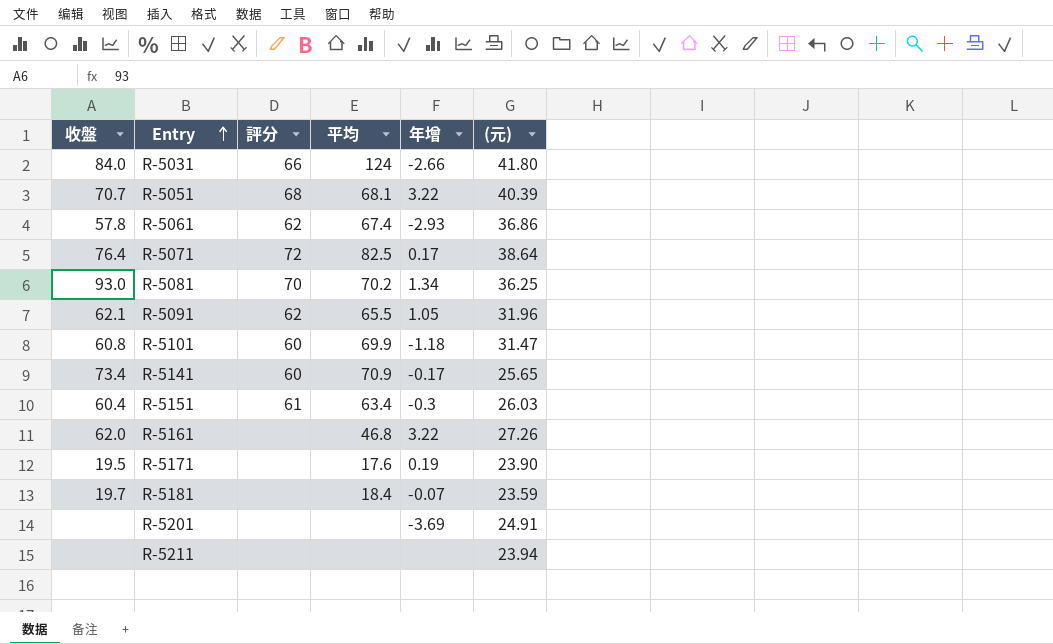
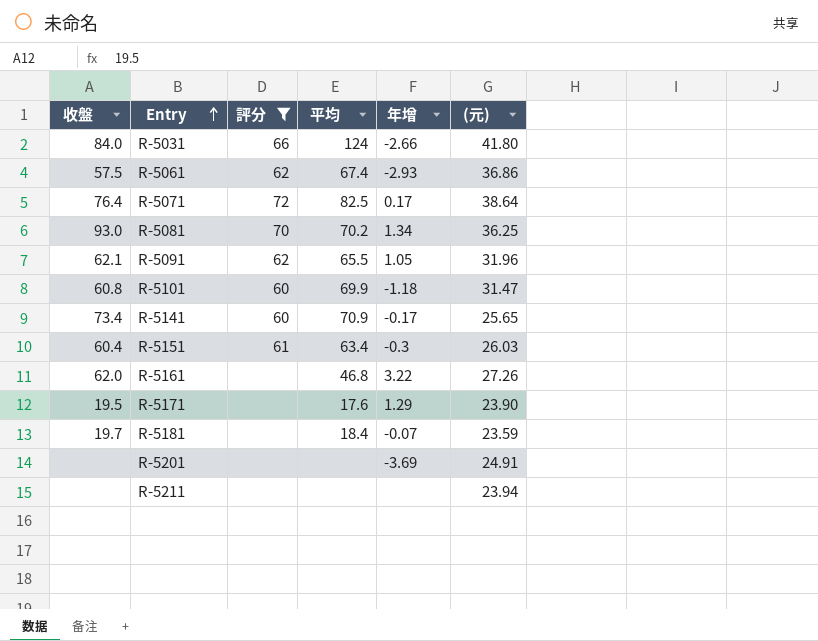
filter: none -> 評分 != 68
R-5061 | 收盤: 57.8 -> 57.5
R-5171 | 年增: 0.19 -> 1.29

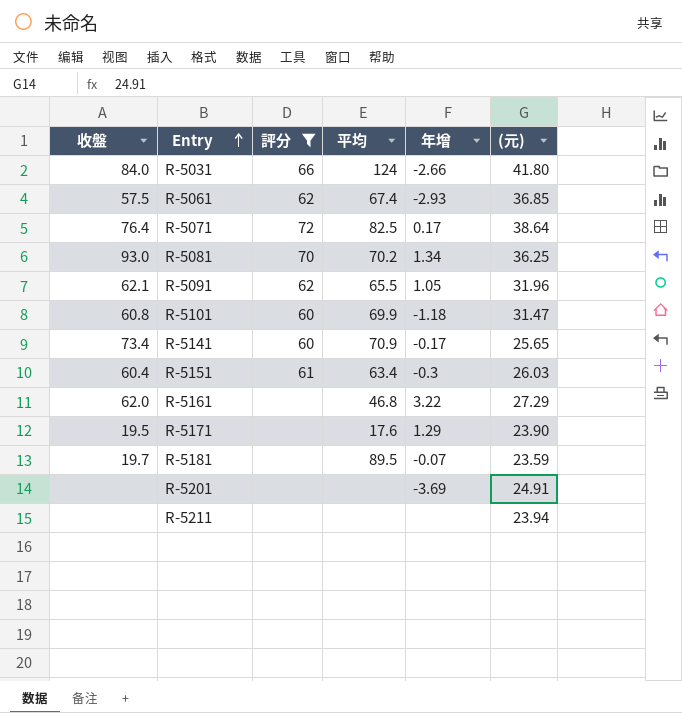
R-5061 | (元): 36.86 -> 36.85
R-5161 | (元): 27.26 -> 27.29
R-5181 | 平均: 18.4 -> 89.5

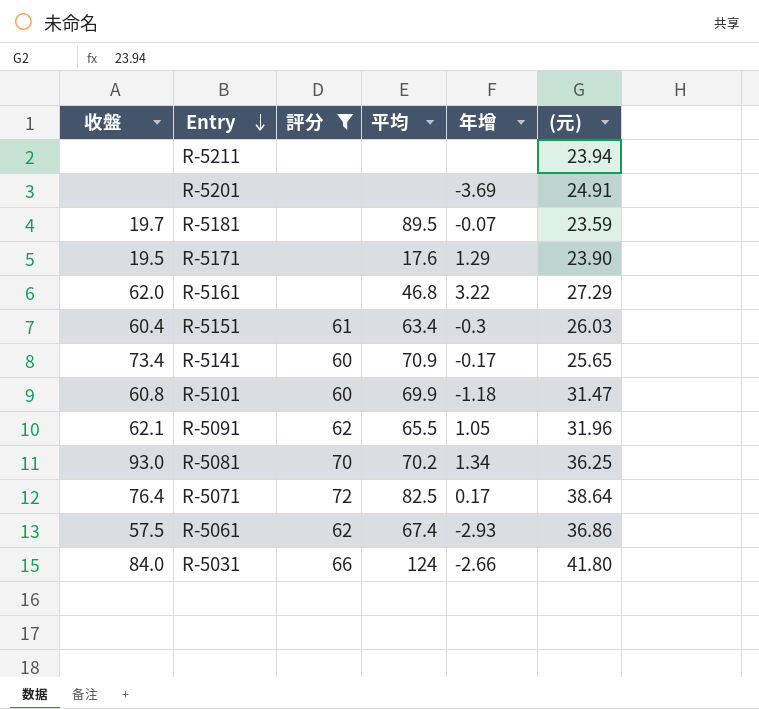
row order: Entry ascending -> Entry descending
R-5061 | (元): 36.85 -> 36.86

